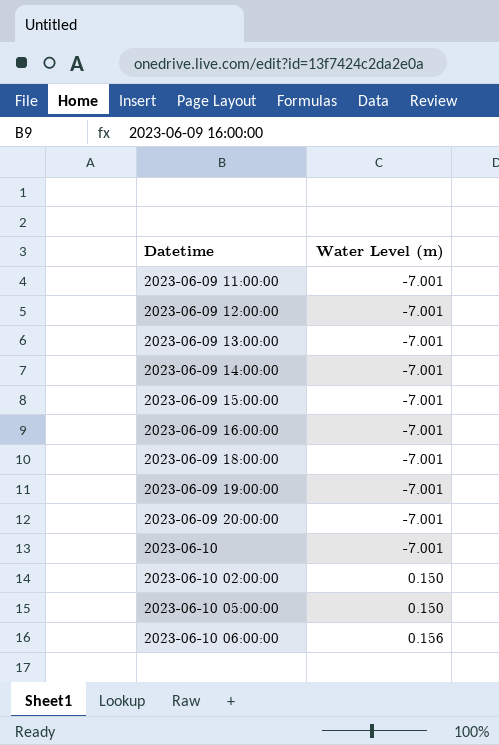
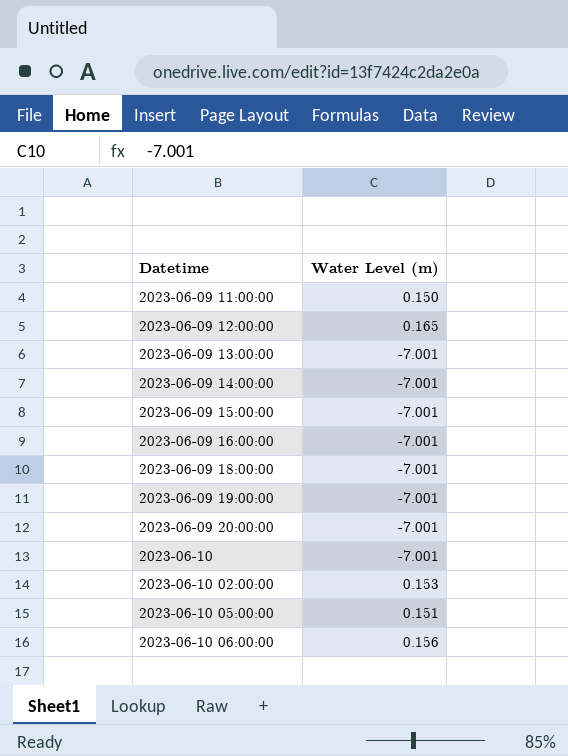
2023-06-09 11:00:00 | Water Level (m): -7.001 -> 0.150
2023-06-09 12:00:00 | Water Level (m): -7.001 -> 0.165
2023-06-10 02:00:00 | Water Level (m): 0.150 -> 0.153
2023-06-10 05:00:00 | Water Level (m): 0.150 -> 0.151

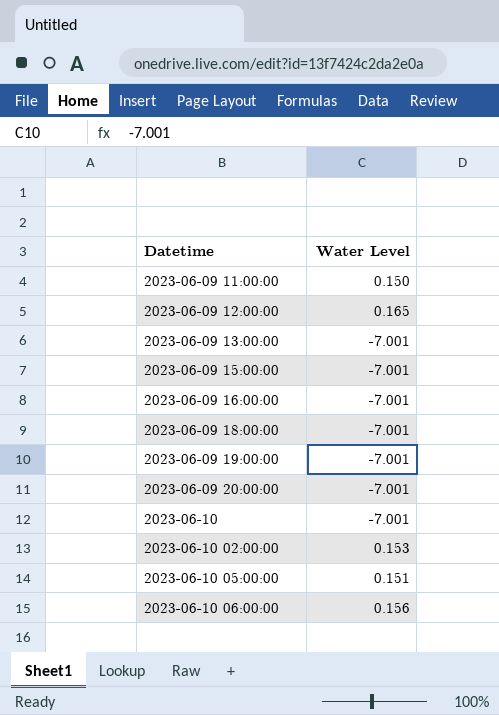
column name: Water Level (m) -> Water Level
row 2023-06-09 14:00:00: -7.001 -> none

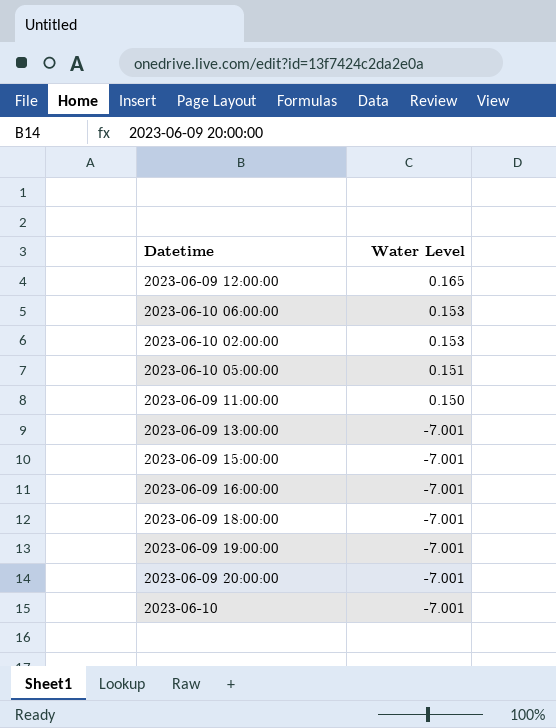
row order: Datetime ascending -> Water Level descending
2023-06-10 06:00:00 | Water Level: 0.156 -> 0.153

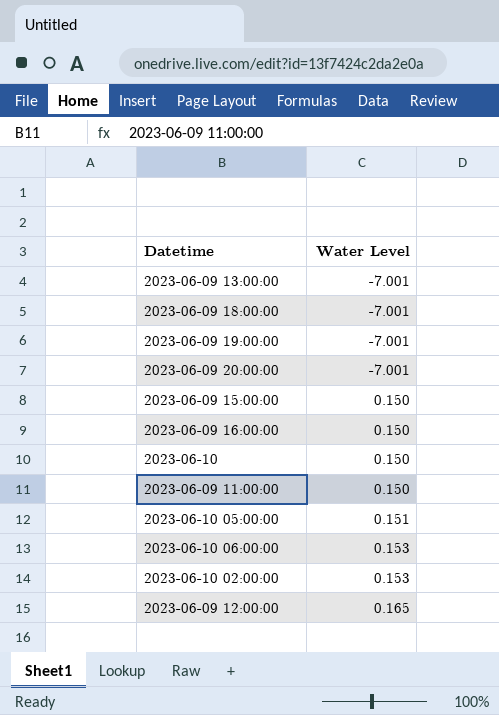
row order: Water Level descending -> Water Level ascending
2023-06-09 15:00:00 | Water Level: -7.001 -> 0.150
2023-06-09 16:00:00 | Water Level: -7.001 -> 0.150
2023-06-10 | Water Level: -7.001 -> 0.150

